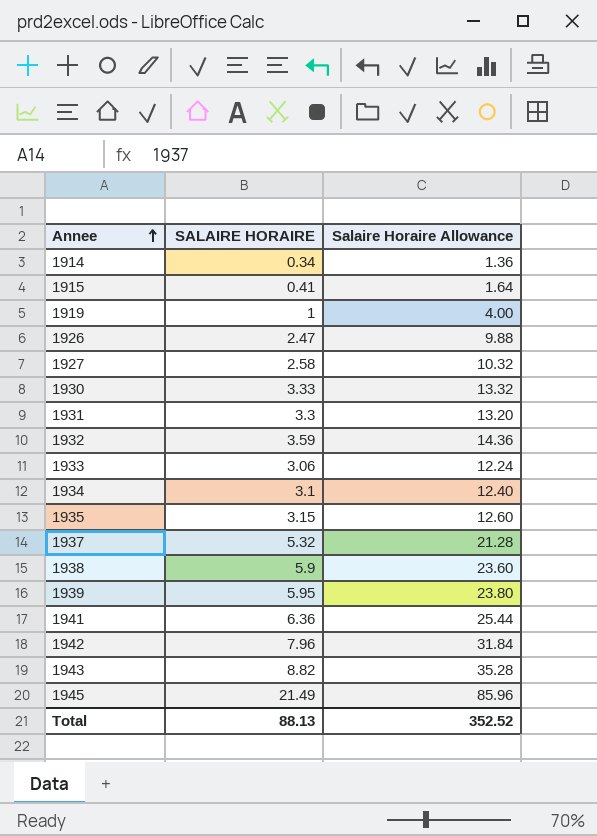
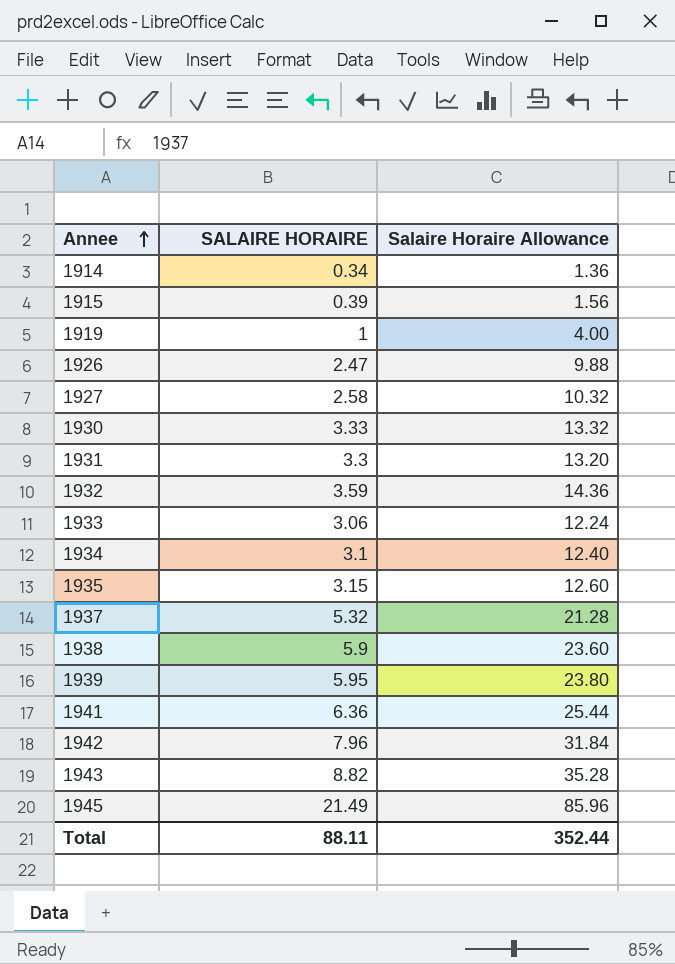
1915 | SALAIRE HORAIRE: 0.41 -> 0.39
1915 | Salaire Horaire Allowance: 1.64 -> 1.56
Total | SALAIRE HORAIRE: 88.13 -> 88.11
Total | Salaire Horaire Allowance: 352.52 -> 352.44

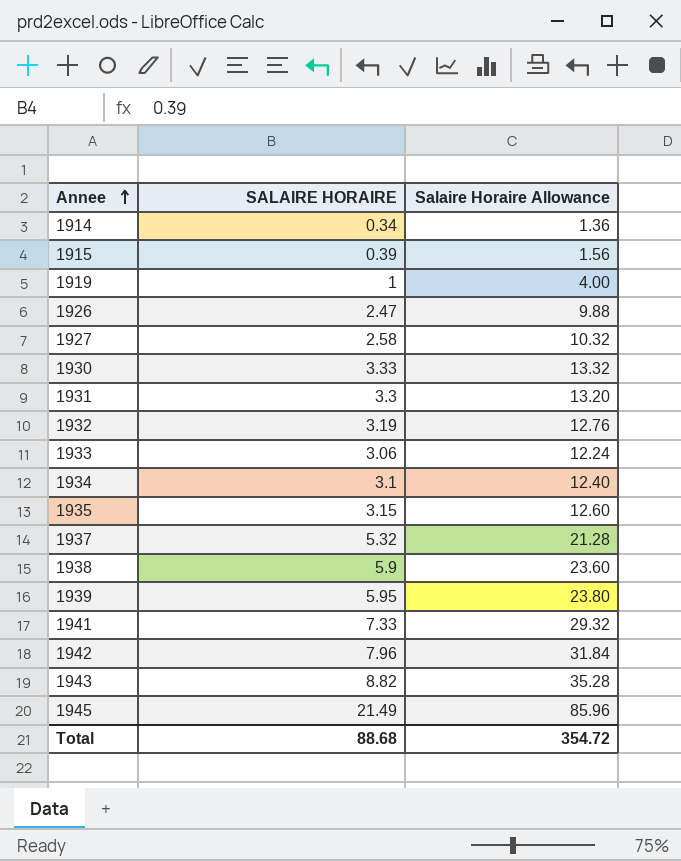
1932 | SALAIRE HORAIRE: 3.59 -> 3.19
1932 | Salaire Horaire Allowance: 14.36 -> 12.76
1941 | SALAIRE HORAIRE: 6.36 -> 7.33
1941 | Salaire Horaire Allowance: 25.44 -> 29.32
Total | SALAIRE HORAIRE: 88.11 -> 88.68
Total | Salaire Horaire Allowance: 352.44 -> 354.72

